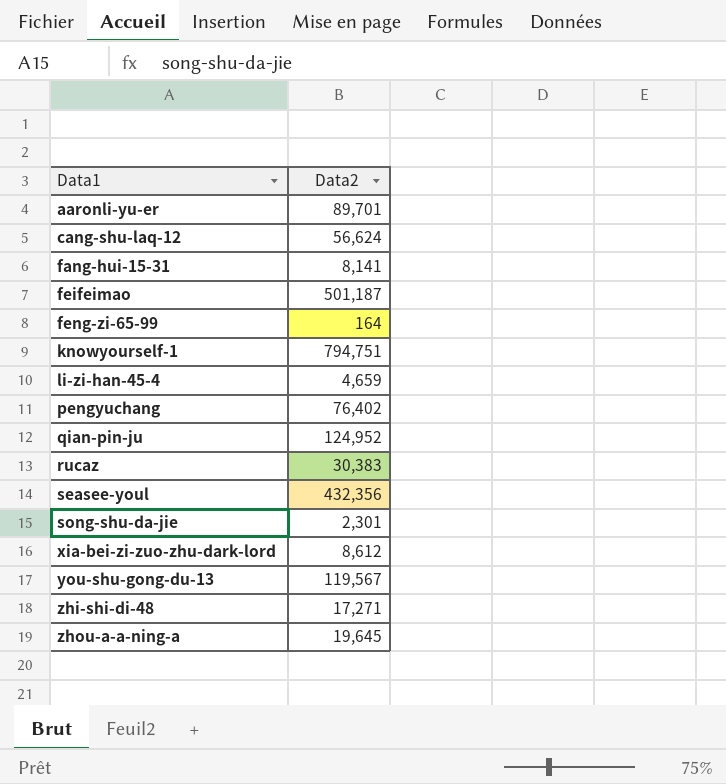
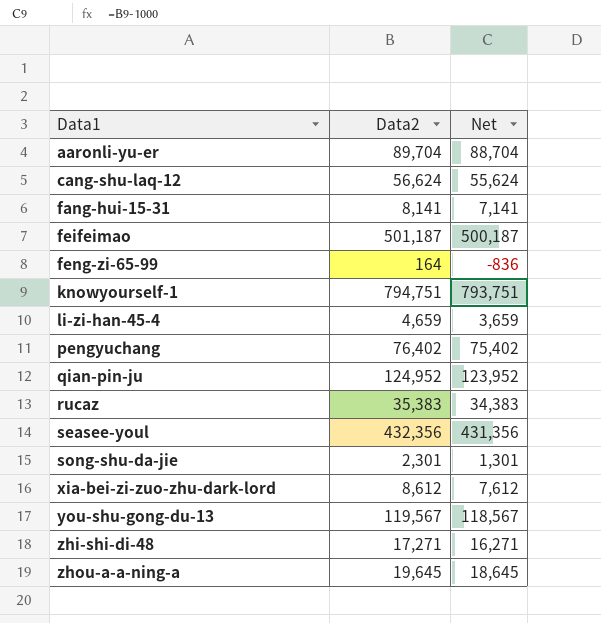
column Net | formula: none -> [Data2] - 1000
aaronli-yu-er | Data2: 89,701 -> 89,704
rucaz | Data2: 30,383 -> 35,383

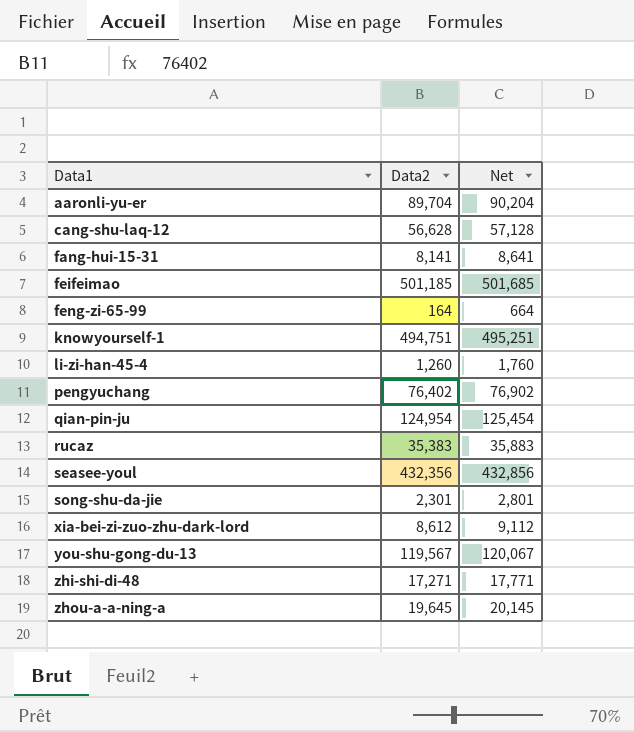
column Net | formula: [Data2] - 1000 -> [Data2] + 500
cang-shu-laq-12 | Data2: 56,624 -> 56,628
feifeimao | Data2: 501,187 -> 501,185
knowyourself-1 | Data2: 794,751 -> 494,751
li-zi-han-45-4 | Data2: 4,659 -> 1,260
qian-pin-ju | Data2: 124,952 -> 124,954

